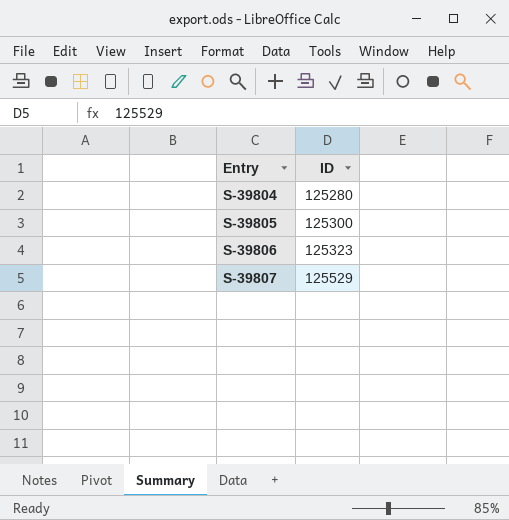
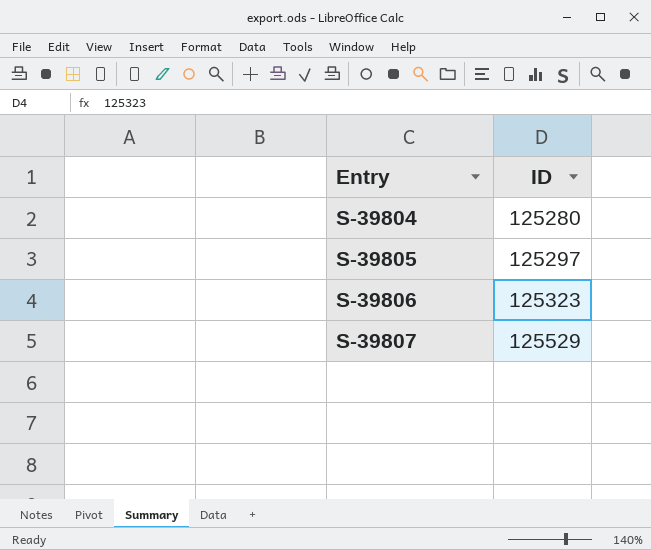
S-39805 | ID: 125300 -> 125297

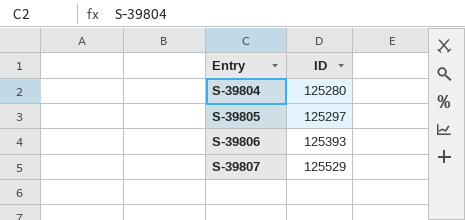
S-39806 | ID: 125323 -> 125393

